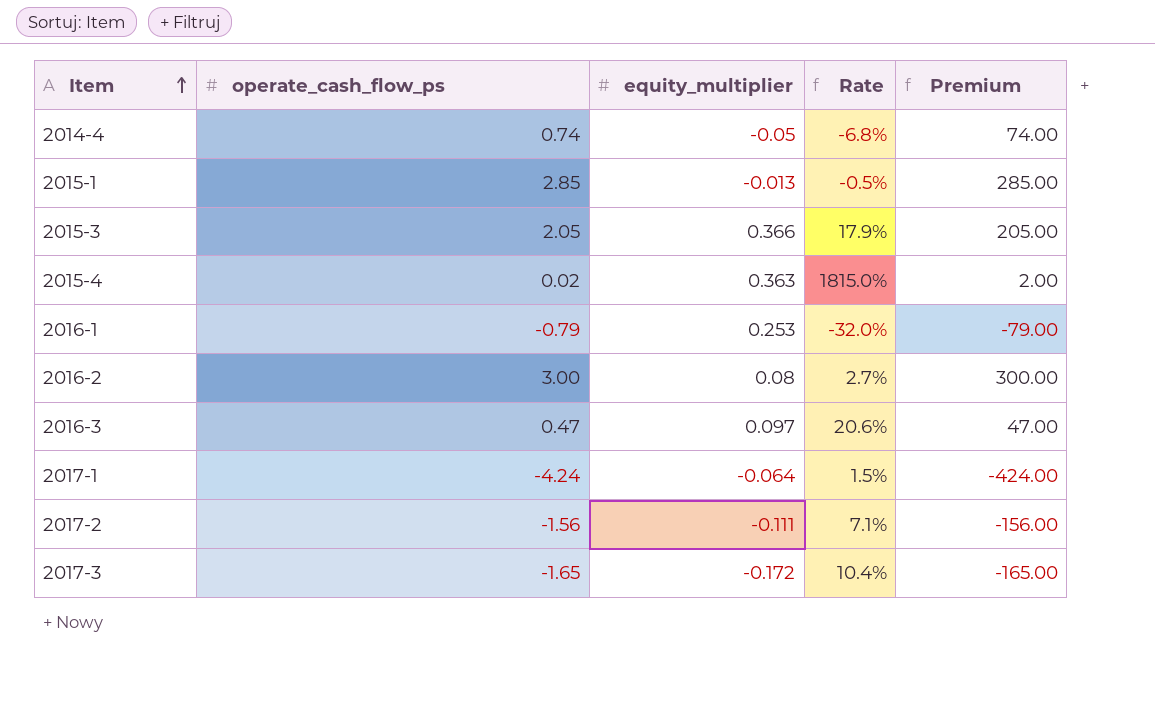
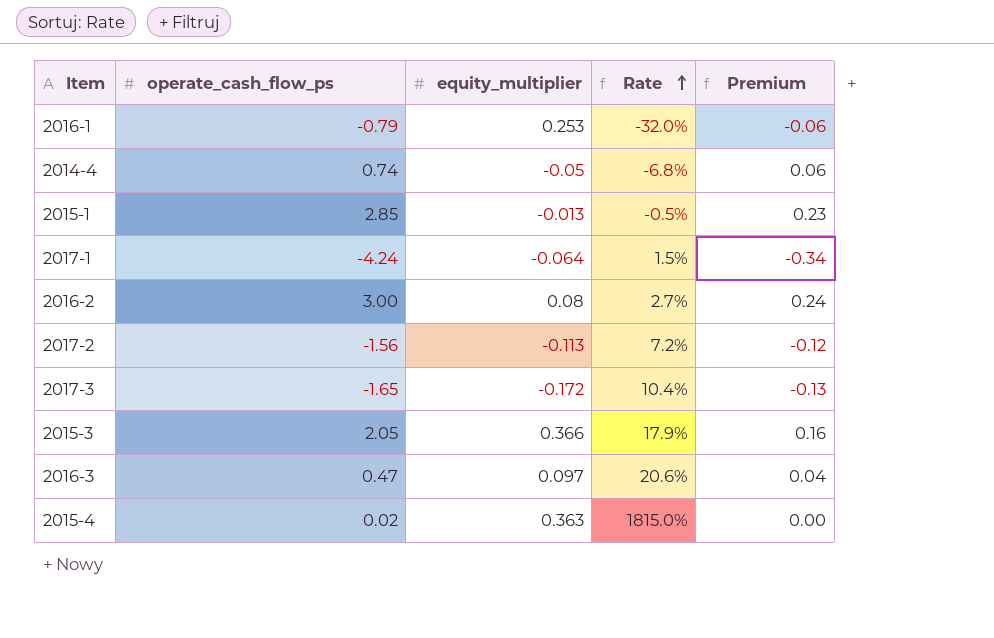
row order: Item ascending -> Rate ascending
column Premium | formula: [operate_cash_flow_ps] * 100 -> [operate_cash_flow_ps] * 0.08
2017-2 | equity_multiplier: -0.111 -> -0.113
2017-2 | Rate: 7.1% -> 7.2%

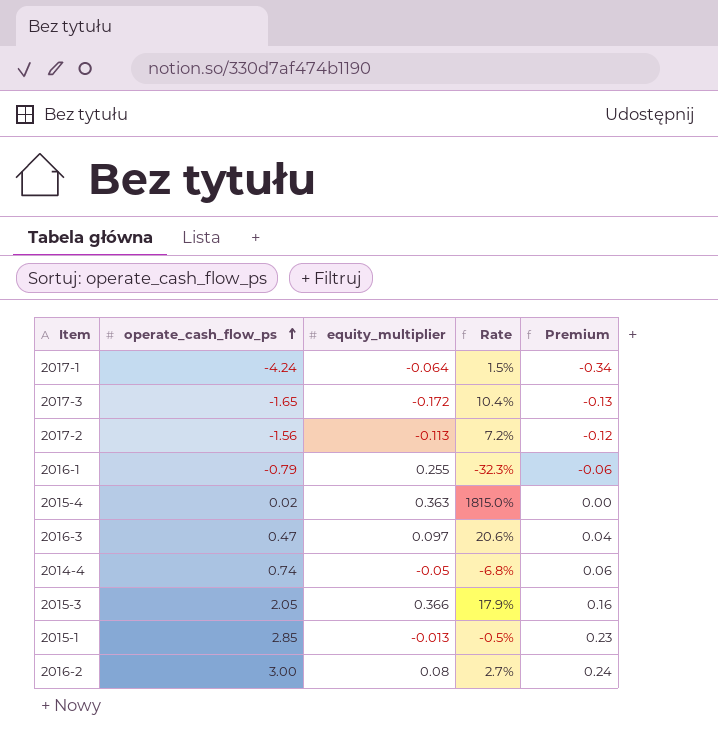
row order: Rate ascending -> operate_cash_flow_ps ascending
2016-1 | equity_multiplier: 0.253 -> 0.255
2016-1 | Rate: -32.0% -> -32.3%

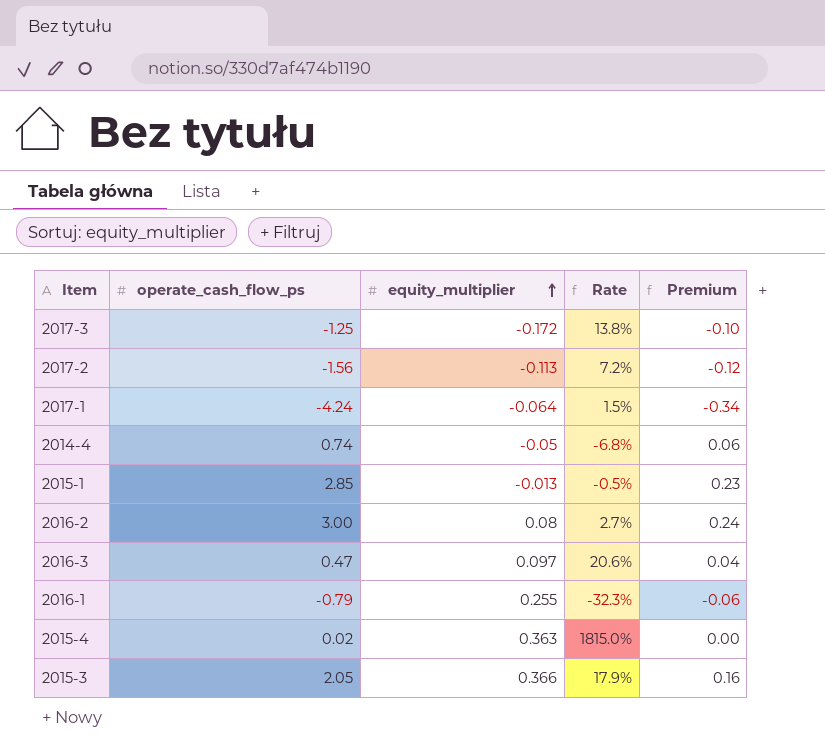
row order: operate_cash_flow_ps ascending -> equity_multiplier ascending
2017-3 | operate_cash_flow_ps: -1.65 -> -1.25
2017-3 | Rate: 10.4% -> 13.8%
2017-3 | Premium: -0.13 -> -0.10

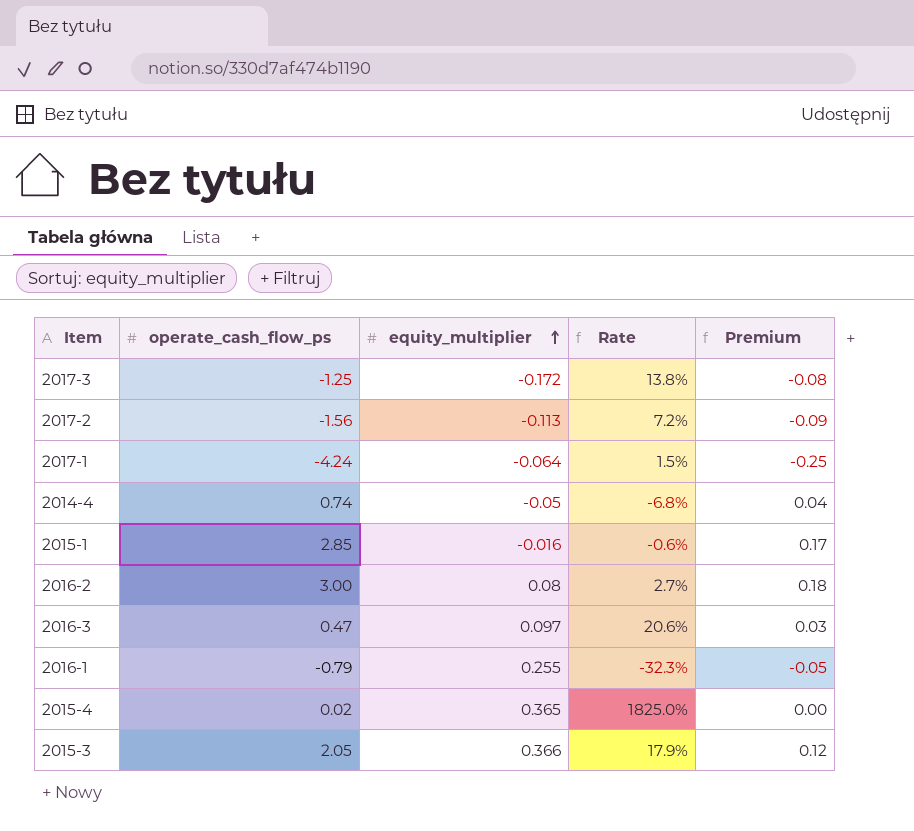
column Premium | formula: [operate_cash_flow_ps] * 0.08 -> [operate_cash_flow_ps] * 0.06
2015-1 | equity_multiplier: -0.013 -> -0.016
2015-1 | Rate: -0.5% -> -0.6%
2015-4 | equity_multiplier: 0.363 -> 0.365
2015-4 | Rate: 1815.0% -> 1825.0%

